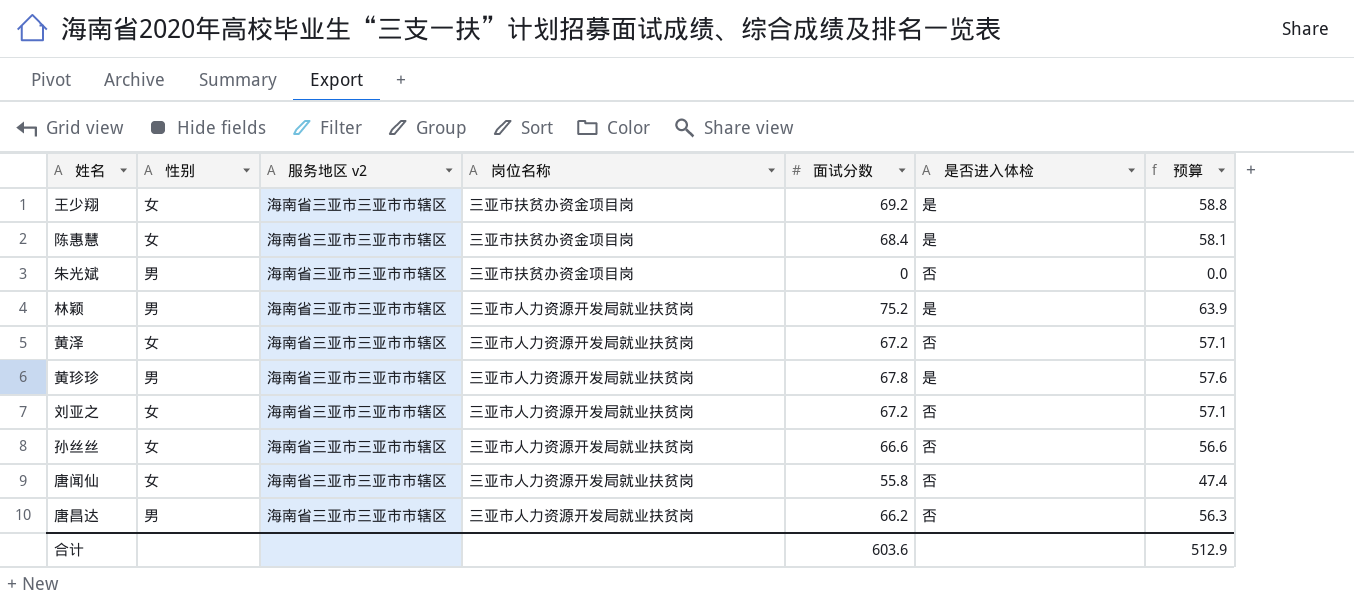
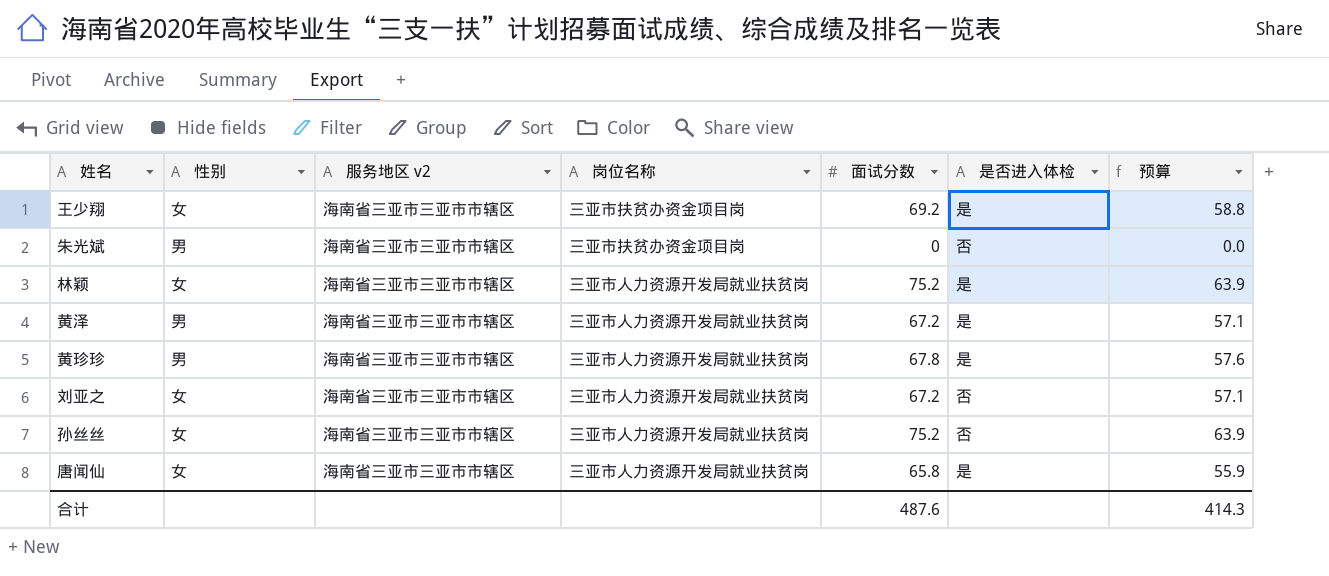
row 陈惠慧: 女 | 海南省三亚市三亚市市辖区 | 三亚市扶贫办资金项目岗 | 68.4 | 是 | 58.1 -> none
row 唐昌达: 男 | 海南省三亚市三亚市市辖区 | 三亚市人力资源开发局就业扶贫岗 | 66.2 | 否 | 56.3 -> none
林颖 | 性别: 男 -> 女
黄泽 | 性别: 女 -> 男
黄泽 | 是否进入体检: 否 -> 是
孙丝丝 | 面试分数: 66.6 -> 75.2
孙丝丝 | 预算: 56.6 -> 63.9
唐闻仙 | 面试分数: 55.8 -> 65.8
唐闻仙 | 是否进入体检: 否 -> 是
唐闻仙 | 预算: 47.4 -> 55.9
合计 | 面试分数: 603.6 -> 487.6
合计 | 预算: 512.9 -> 414.3

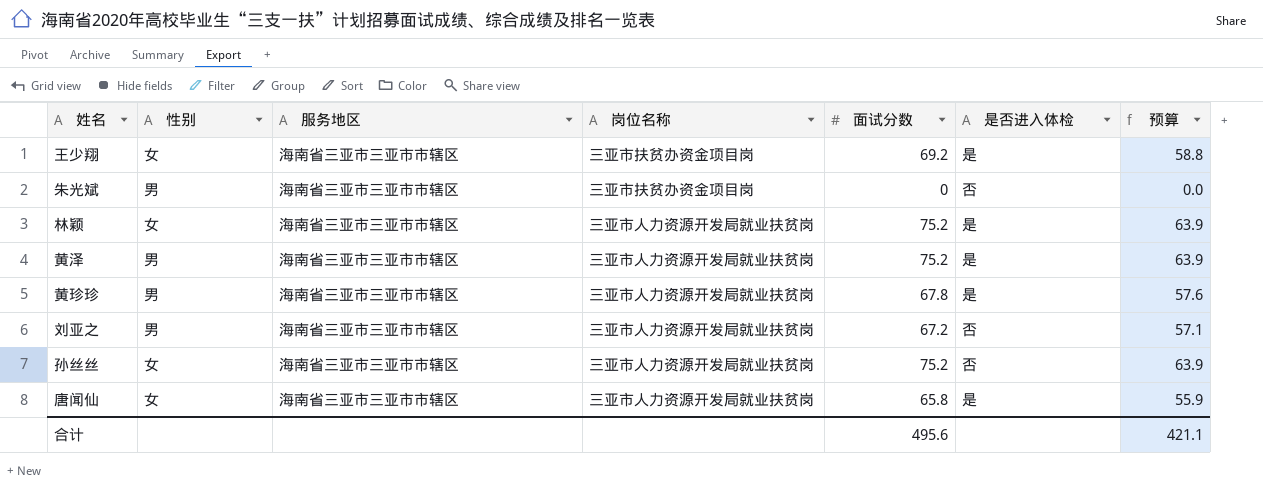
column name: 服务地区 v2 -> 服务地区
黄泽 | 面试分数: 67.2 -> 75.2
黄泽 | 预算: 57.1 -> 63.9
刘亚之 | 性别: 女 -> 男
合计 | 面试分数: 487.6 -> 495.6
合计 | 预算: 414.3 -> 421.1

